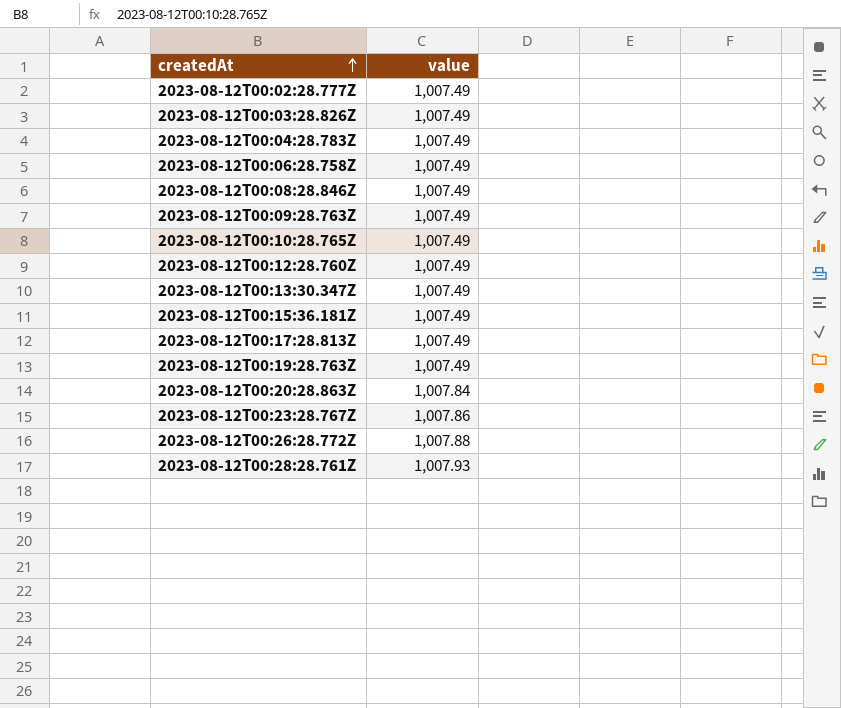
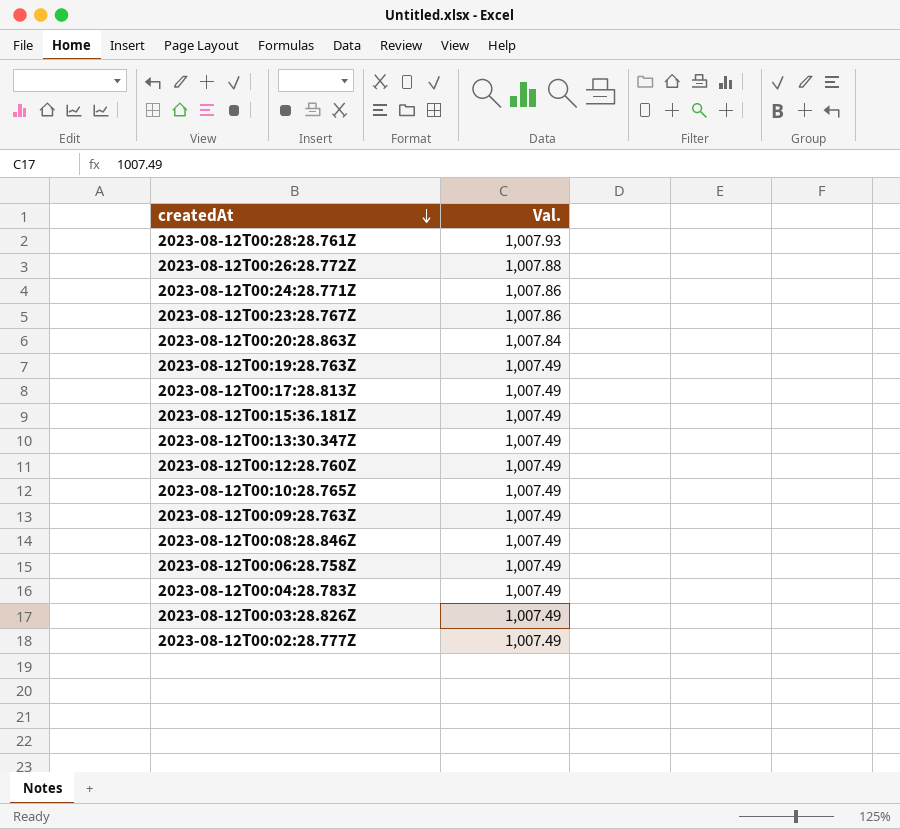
row order: createdAt ascending -> createdAt descending
column name: value -> Val.
row 2023-08-12T00:24:28.771Z: none -> 1,007.86

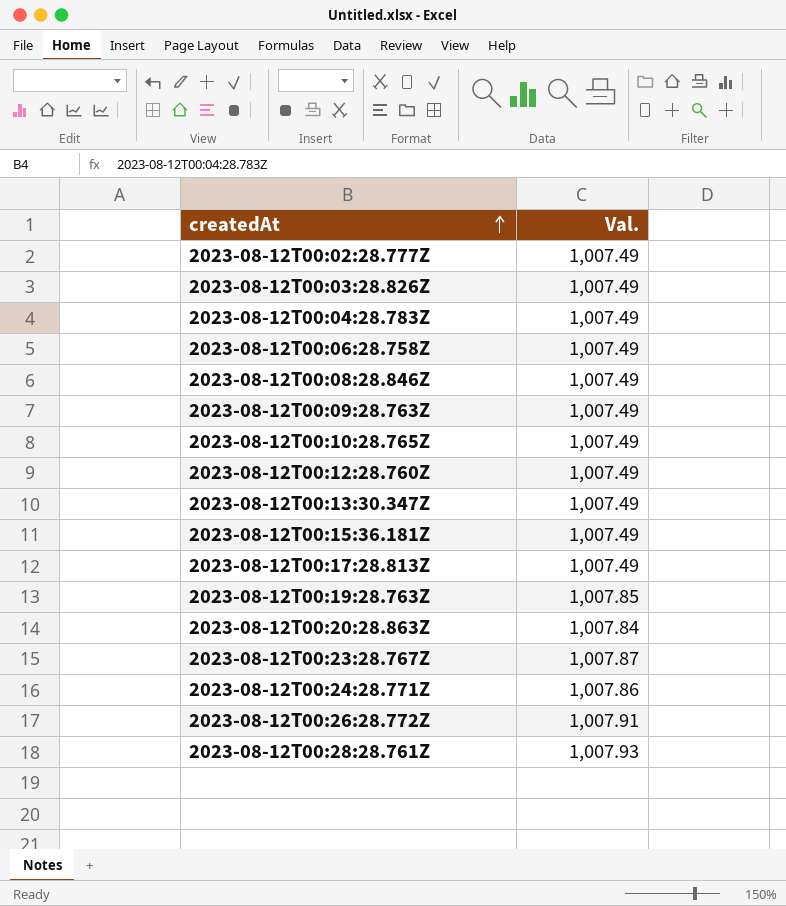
row order: createdAt descending -> createdAt ascending
2023-08-12T00:19:28.763Z | Val.: 1,007.49 -> 1,007.85
2023-08-12T00:23:28.767Z | Val.: 1,007.86 -> 1,007.87
2023-08-12T00:26:28.772Z | Val.: 1,007.88 -> 1,007.91

